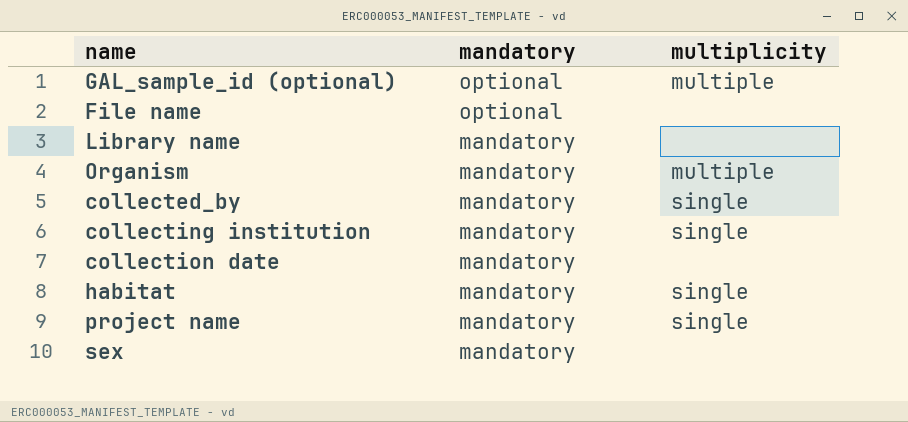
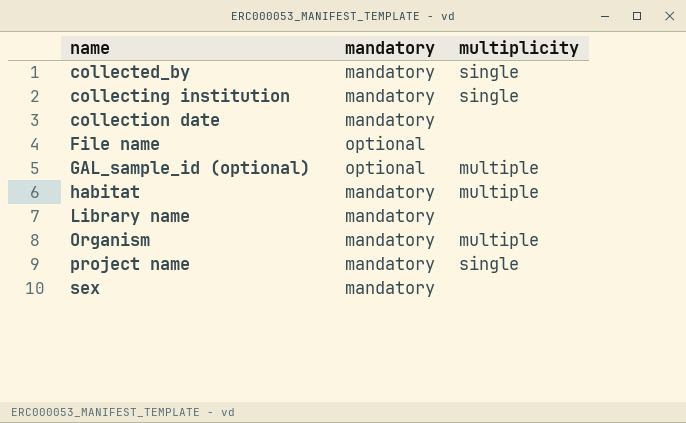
row order: mandatory descending -> name ascending
habitat | multiplicity: single -> multiple

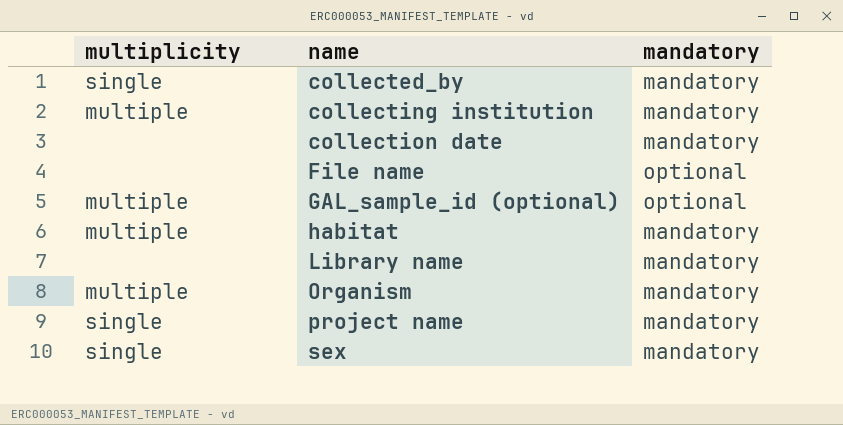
column multiplicity | position: 3 -> 1
collecting institution | multiplicity: single -> multiple
sex | multiplicity: none -> single

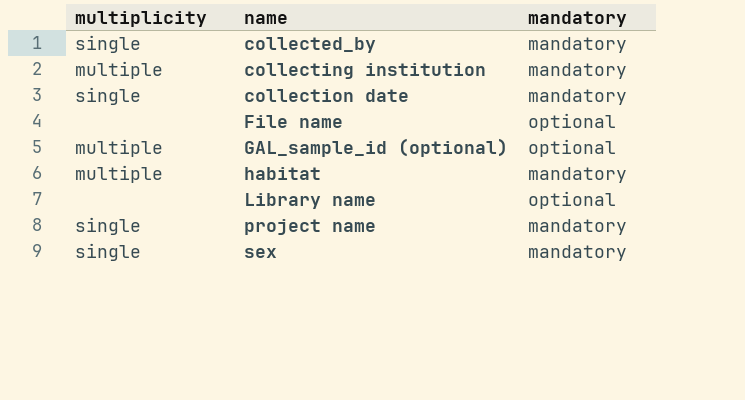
row Organism: multiple | mandatory -> none
collection date | multiplicity: none -> single
Library name | mandatory: mandatory -> optional

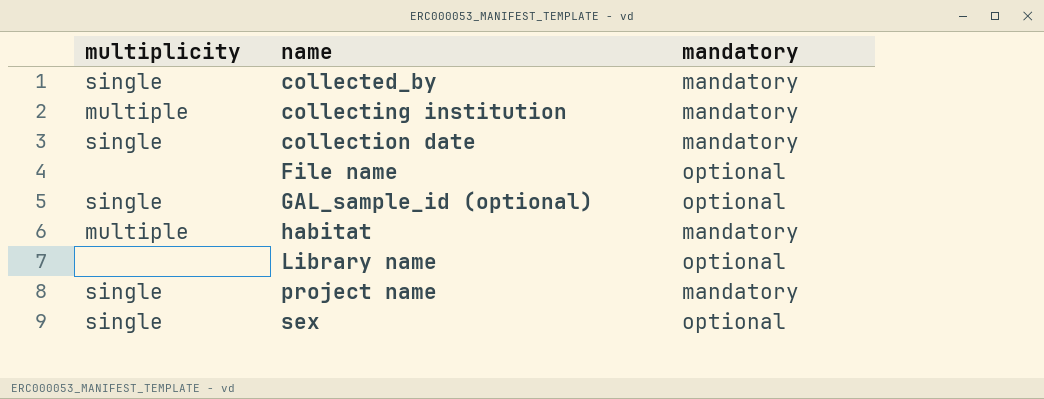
GAL_sample_id (optional) | multiplicity: multiple -> single
sex | mandatory: mandatory -> optional

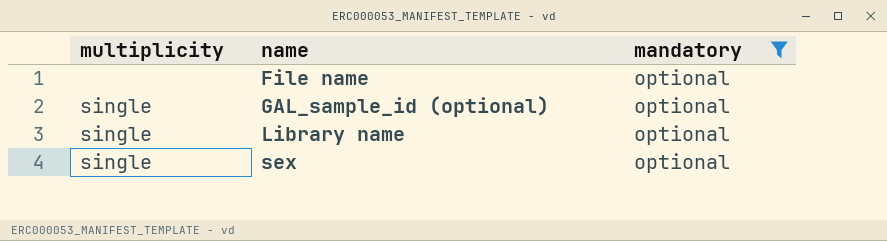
filter: none -> mandatory = optional
Library name | multiplicity: none -> single

